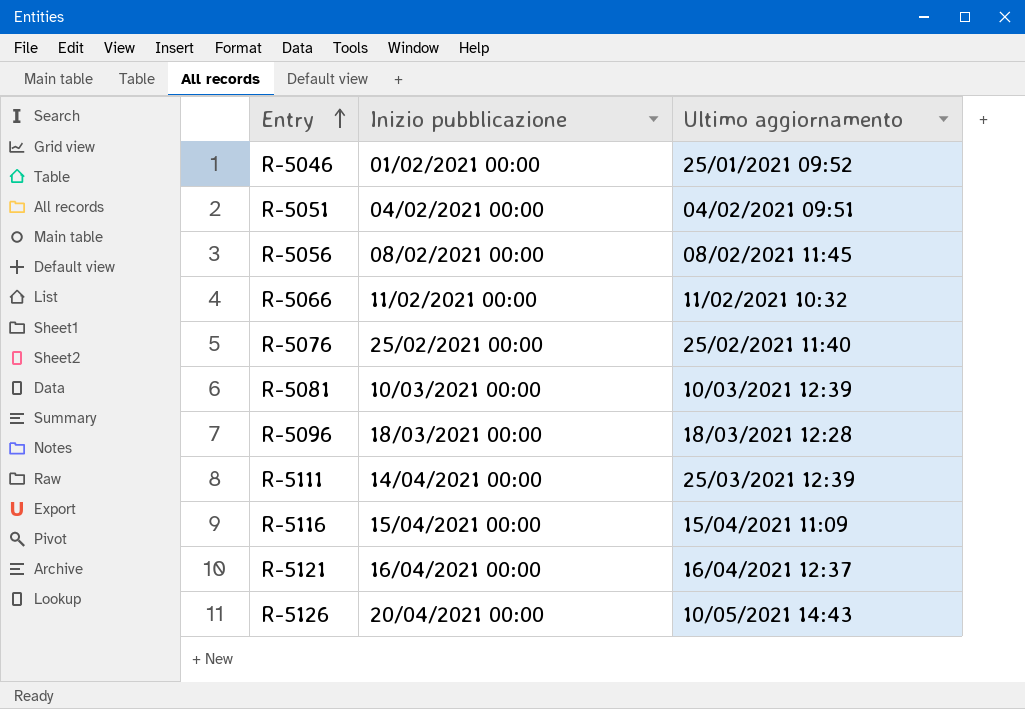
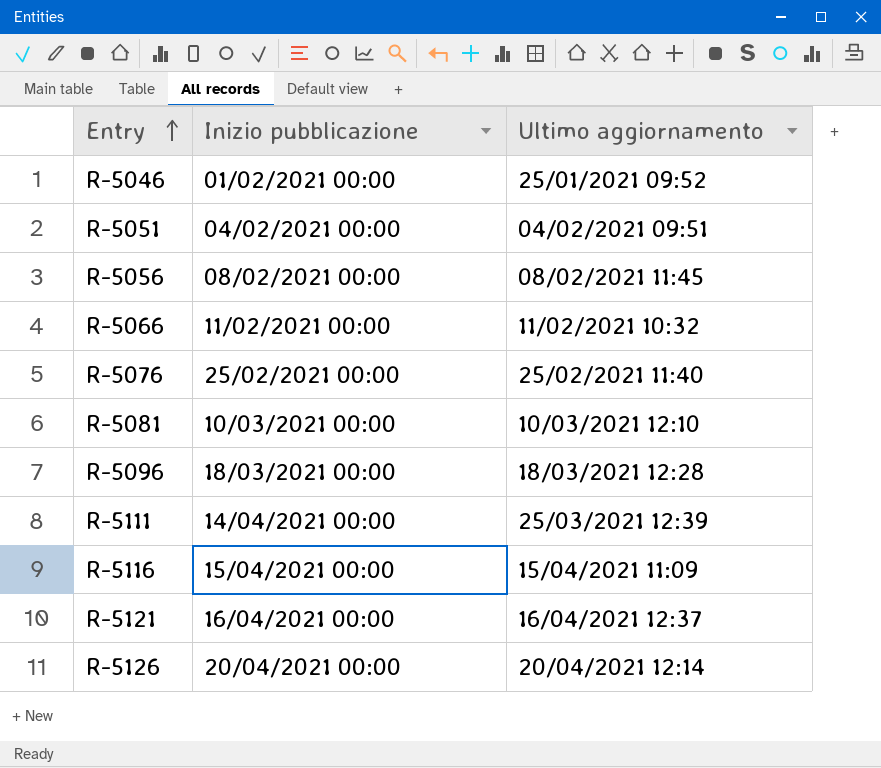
R-5081 | Ultimo aggiornamento: 10/03/2021 12:39 -> 10/03/2021 12:10
R-5126 | Ultimo aggiornamento: 10/05/2021 14:43 -> 20/04/2021 12:14

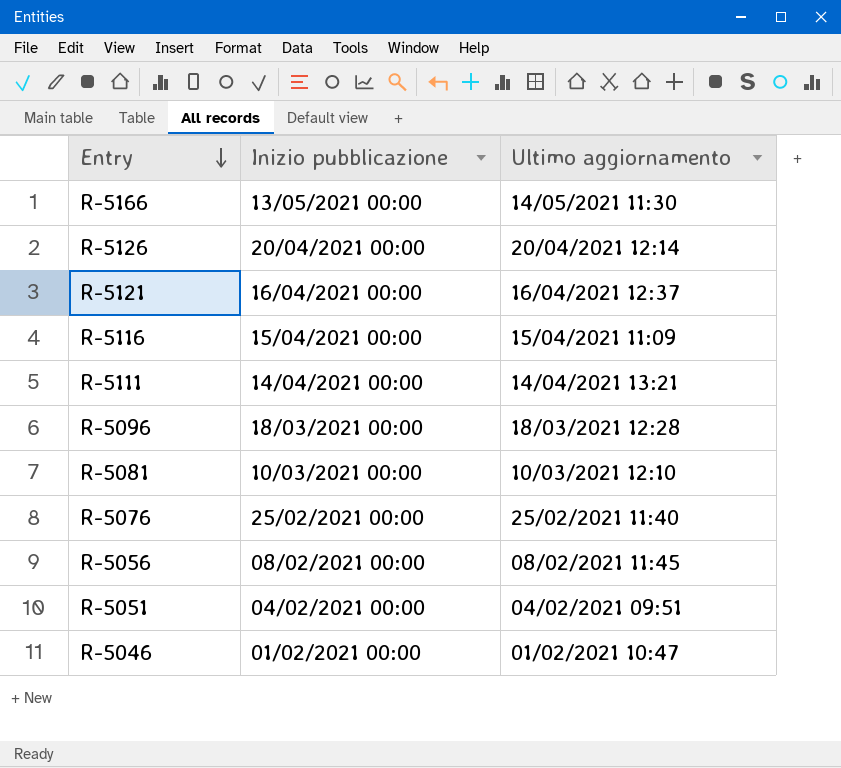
row order: Entry ascending -> Entry descending
row R-5066: 11/02/2021 00:00 | 11/02/2021 10:32 -> none
row R-5166: none -> 13/05/2021 00:00 | 14/05/2021 11:30
R-5111 | Ultimo aggiornamento: 25/03/2021 12:39 -> 14/04/2021 13:21
R-5046 | Ultimo aggiornamento: 25/01/2021 09:52 -> 01/02/2021 10:47

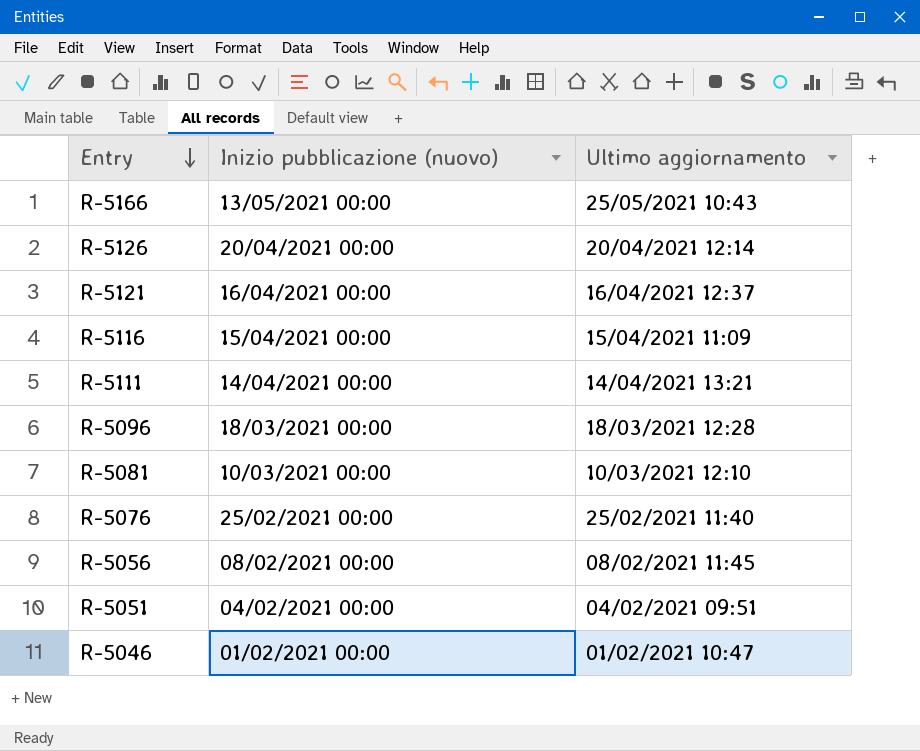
column name: Inizio pubblicazione -> Inizio pubblicazione (nuovo)
R-5166 | Ultimo aggiornamento: 14/05/2021 11:30 -> 25/05/2021 10:43

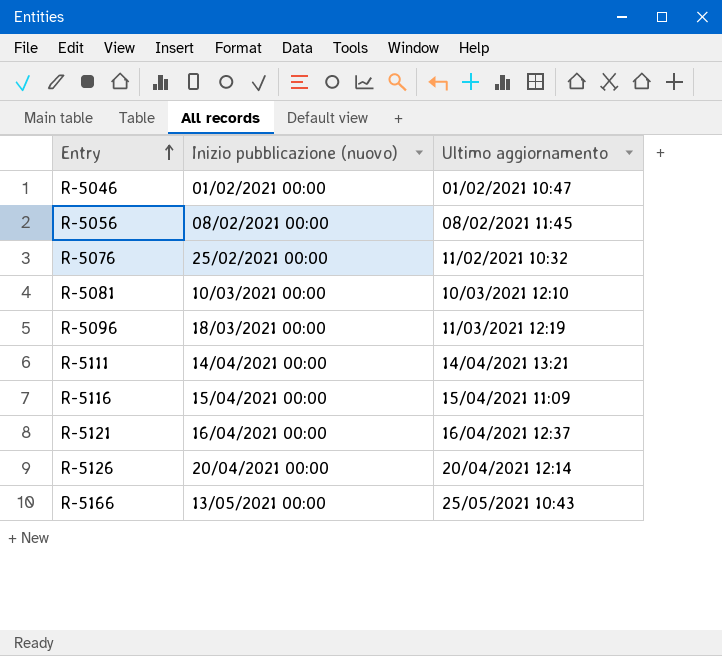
row order: Entry descending -> Entry ascending
row R-5051: 04/02/2021 00:00 | 04/02/2021 09:51 -> none
R-5076 | Ultimo aggiornamento: 25/02/2021 11:40 -> 11/02/2021 10:32
R-5096 | Ultimo aggiornamento: 18/03/2021 12:28 -> 11/03/2021 12:19

